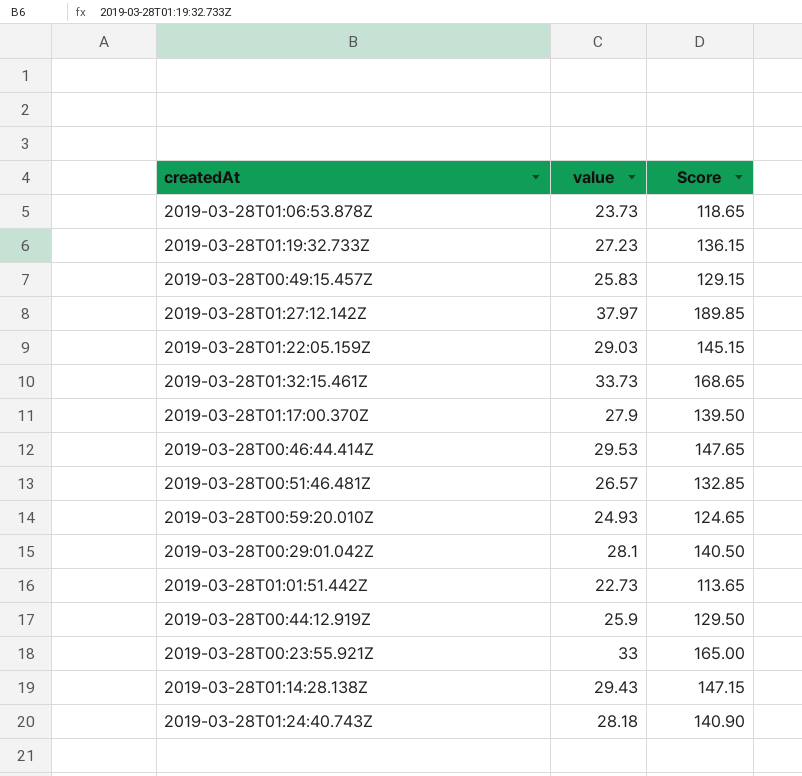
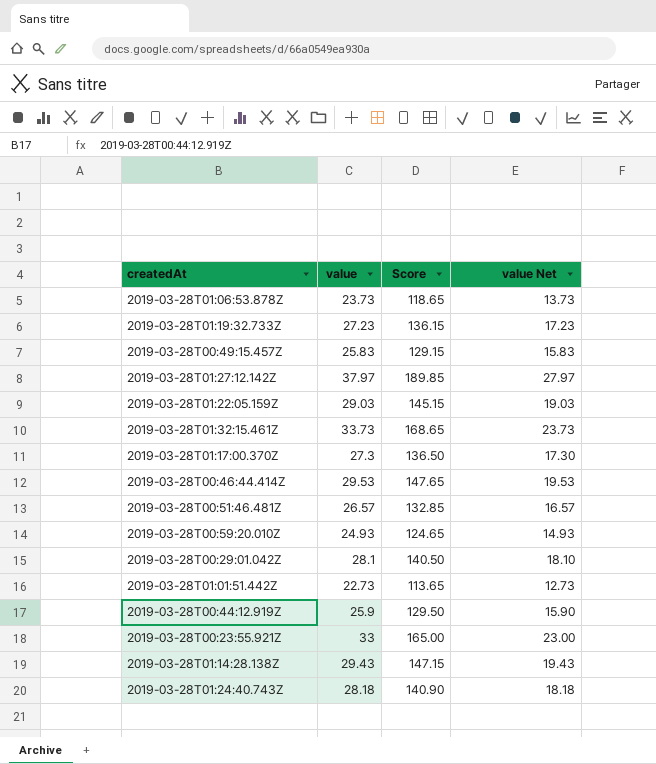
column value Net | formula: none -> [value] - 10
2019-03-28T01:17:00.370Z | value: 27.9 -> 27.3
2019-03-28T01:17:00.370Z | Score: 139.50 -> 136.50

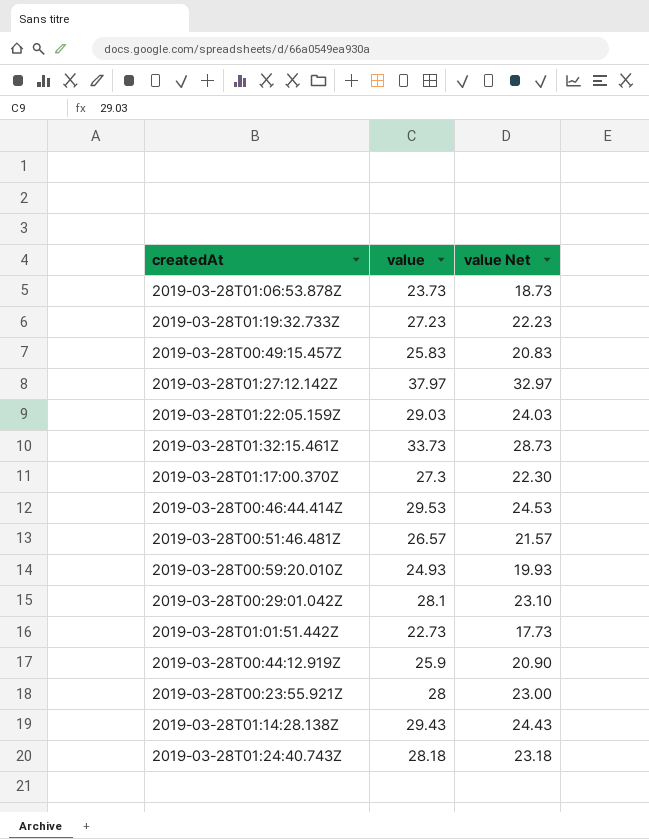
column Score | formula: [value] * 5 -> none
column value Net | formula: [value] - 10 -> [value] - 5
2019-03-28T00:23:55.921Z | value: 33 -> 28

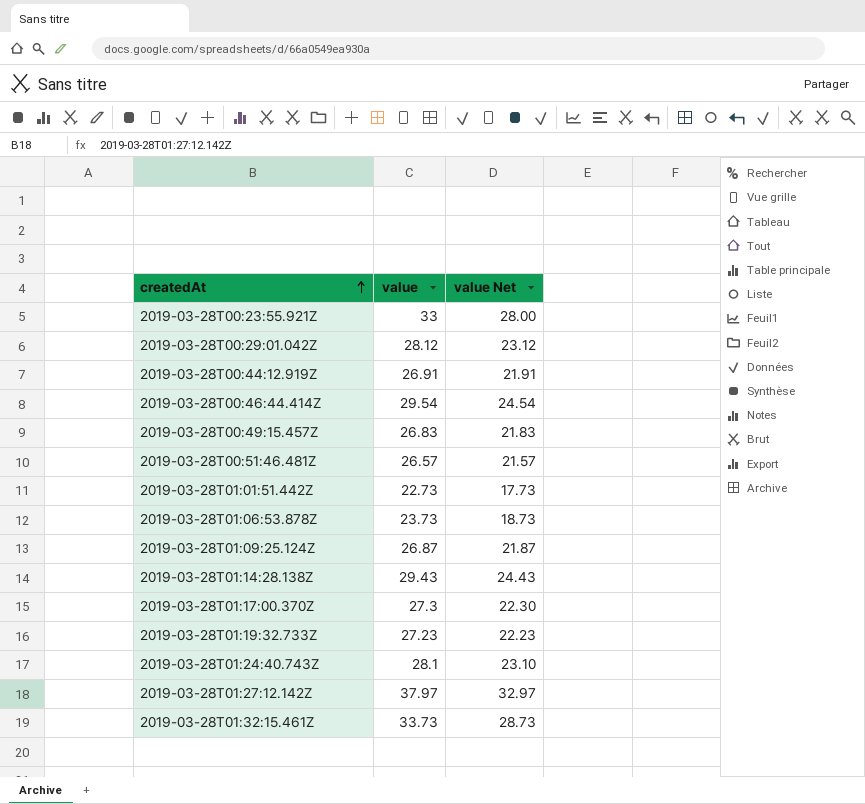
row order: none -> createdAt ascending
row 2019-03-28T01:22:05.159Z: 29.03 | 24.03 -> none
row 2019-03-28T00:59:20.010Z: 24.93 | 19.93 -> none
2019-03-28T00:23:55.921Z | value: 28 -> 33
2019-03-28T00:23:55.921Z | value Net: 23.00 -> 28.00
2019-03-28T00:29:01.042Z | value: 28.1 -> 28.12
2019-03-28T00:29:01.042Z | value Net: 23.10 -> 23.12
2019-03-28T00:44:12.919Z | value: 25.9 -> 26.91
2019-03-28T00:44:12.919Z | value Net: 20.90 -> 21.91
2019-03-28T00:46:44.414Z | value: 29.53 -> 29.54
2019-03-28T00:46:44.414Z | value Net: 24.53 -> 24.54
2019-03-28T00:49:15.457Z | value: 25.83 -> 26.83
2019-03-28T00:49:15.457Z | value Net: 20.83 -> 21.83
row 2019-03-28T01:09:25.124Z: none -> 26.87 | 21.87
2019-03-28T01:24:40.743Z | value: 28.18 -> 28.1
2019-03-28T01:24:40.743Z | value Net: 23.18 -> 23.10

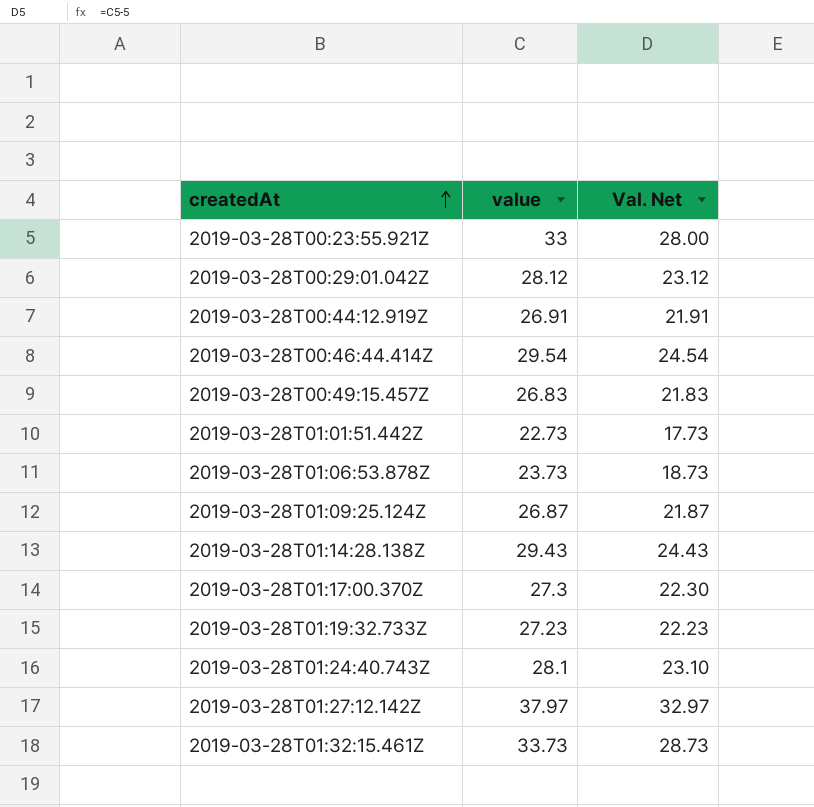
column name: value Net -> Val. Net
row 2019-03-28T00:51:46.481Z: 26.57 | 21.57 -> none

